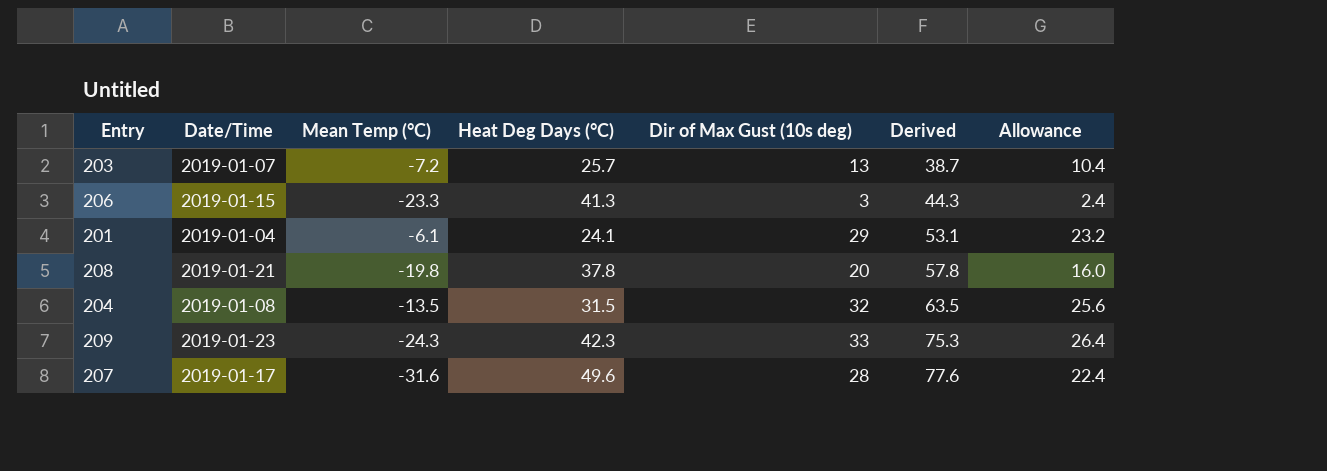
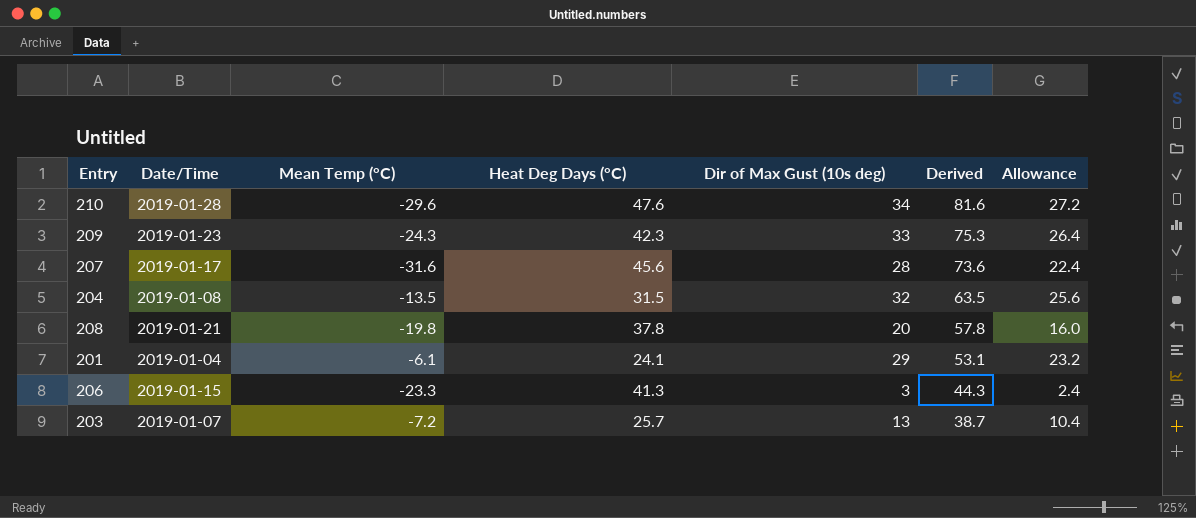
row order: Derived ascending -> Derived descending
row 210: none -> 2019-01-28 | -29.6 | 47.6 | 34 | 81.6 | 27.2
207 | Heat Deg Days (°C): 49.6 -> 45.6
207 | Derived: 77.6 -> 73.6

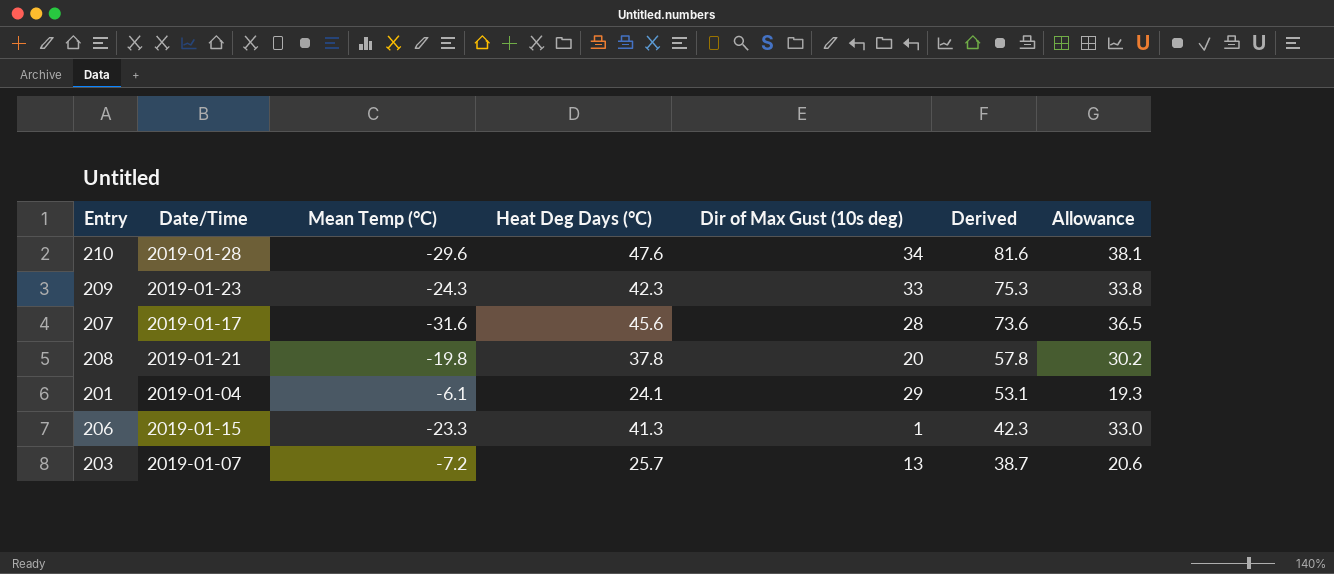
column Allowance | formula: [Dir of Max Gust (10s deg)] * 0.8 -> [Heat Deg Days (°C)] * 0.8
row 204: 2019-01-08 | -13.5 | 31.5 | 32 | 63.5 | 25.6 -> none
206 | Dir of Max Gust (10s deg): 3 -> 1
206 | Derived: 44.3 -> 42.3

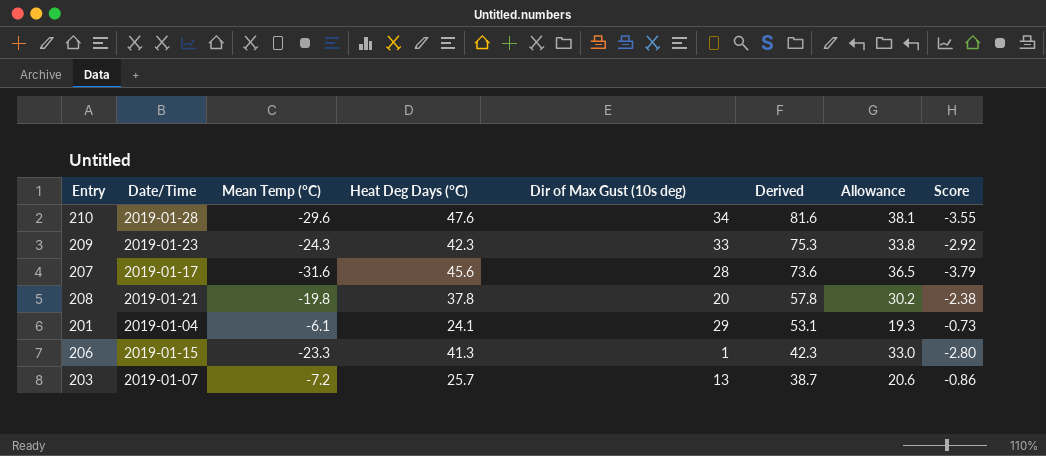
column Score | formula: none -> [Mean Temp (°C)] * 0.12

